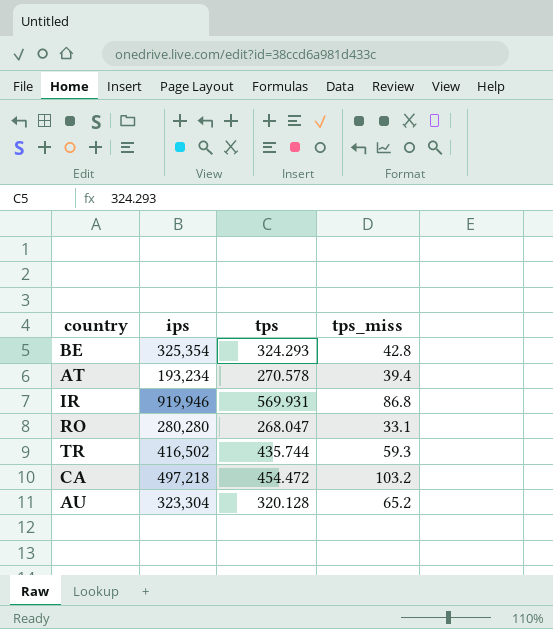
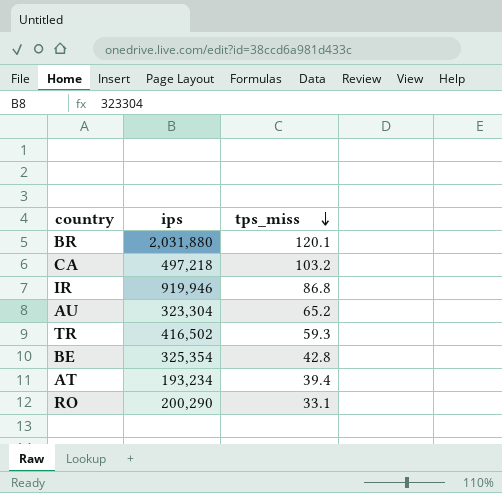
row order: none -> tps_miss descending
column tps | position: 3 -> none
row BR: none -> 2,031,880 | 120.1
RO | ips: 280,280 -> 200,290

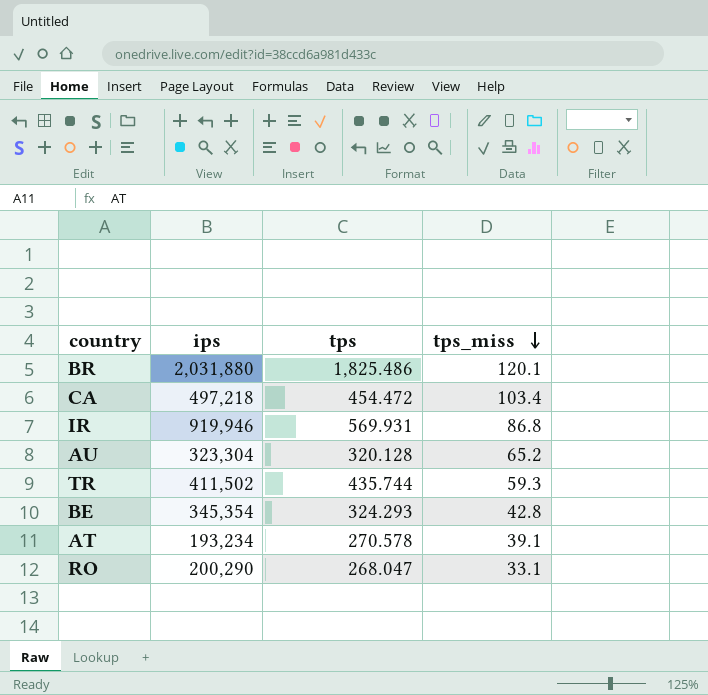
column tps | position: none -> 3
CA | tps_miss: 103.2 -> 103.4
TR | ips: 416,502 -> 411,502
BE | ips: 325,354 -> 345,354
AT | tps_miss: 39.4 -> 39.1

